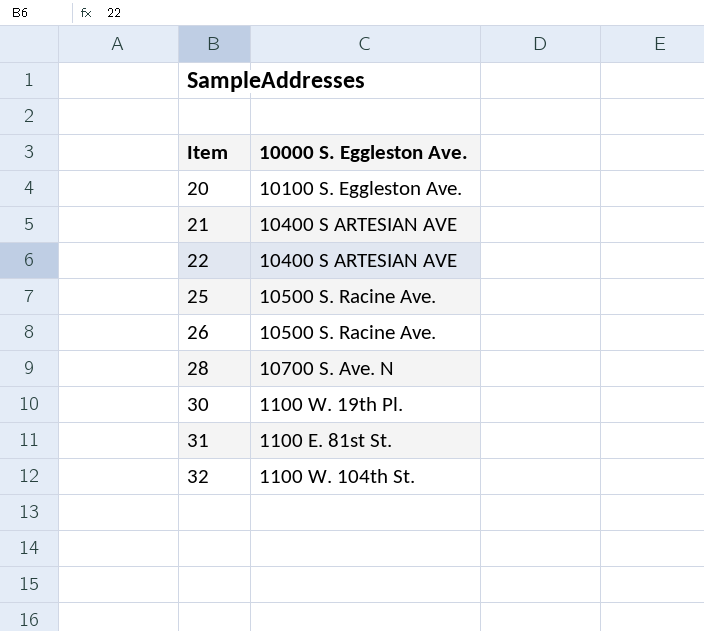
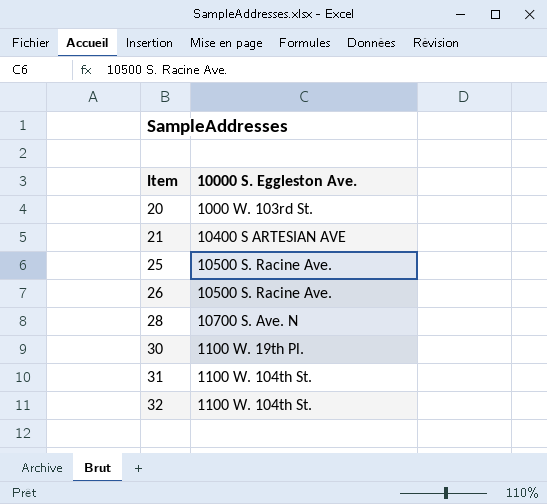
row 22: 10400 S ARTESIAN AVE -> none
20 | 10000 S. Eggleston Ave.: 10100 S. Eggleston Ave. -> 1000 W. 103rd St.
31 | 10000 S. Eggleston Ave.: 1100 E. 81st St. -> 1100 W. 104th St.

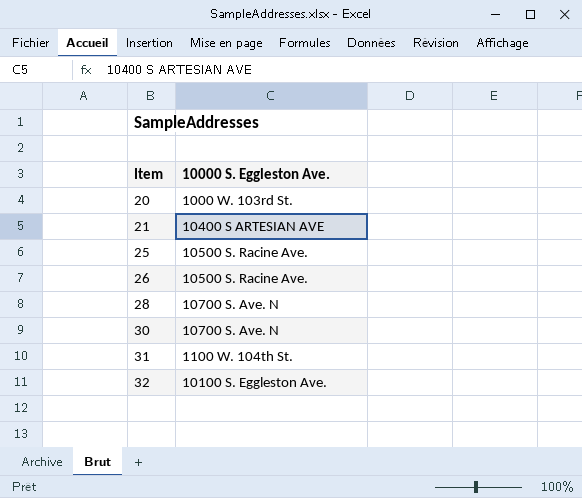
30 | 10000 S. Eggleston Ave.: 1100 W. 19th Pl. -> 10700 S. Ave. N
32 | 10000 S. Eggleston Ave.: 1100 W. 104th St. -> 10100 S. Eggleston Ave.

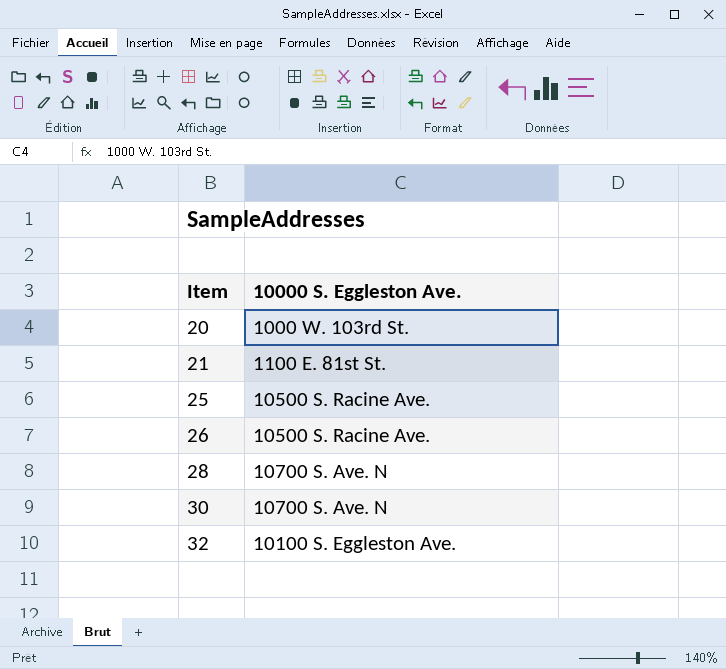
row 31: 1100 W. 104th St. -> none
21 | 10000 S. Eggleston Ave.: 10400 S ARTESIAN AVE -> 1100 E. 81st St.

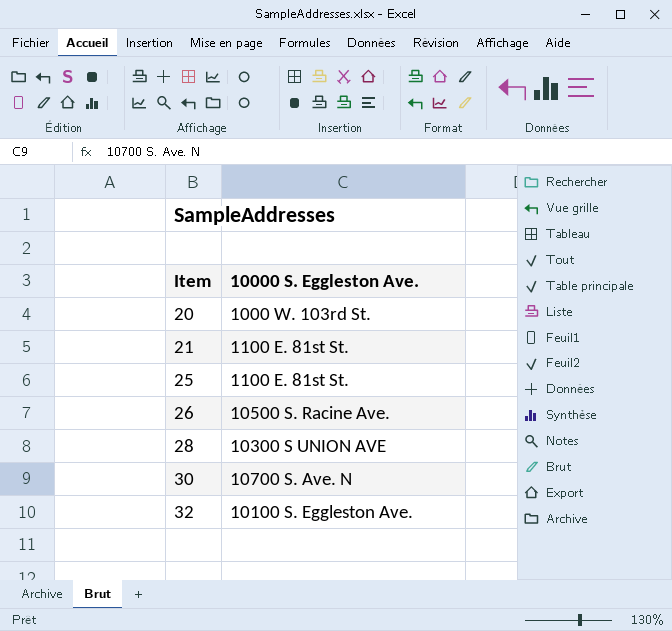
25 | 10000 S. Eggleston Ave.: 10500 S. Racine Ave. -> 1100 E. 81st St.
28 | 10000 S. Eggleston Ave.: 10700 S. Ave. N -> 10300 S UNION AVE

